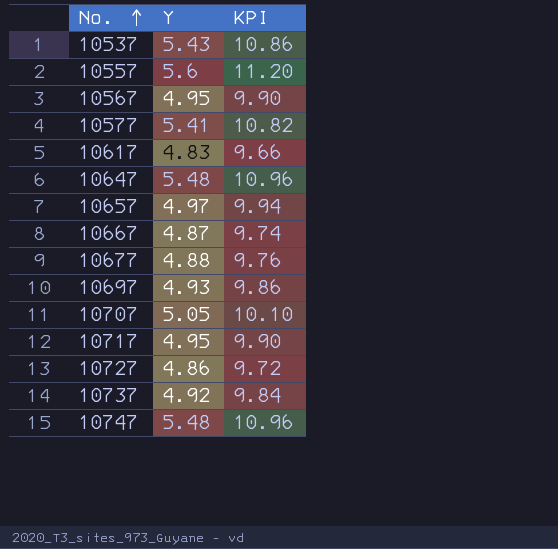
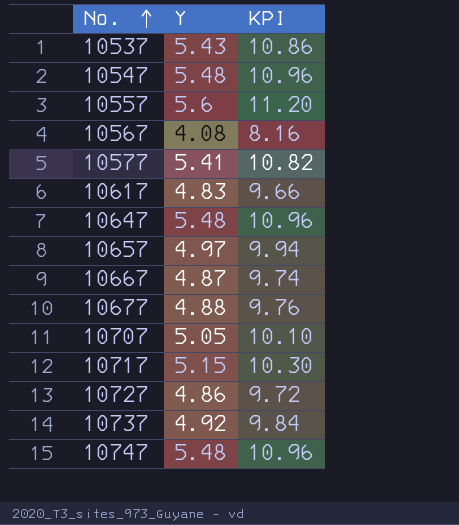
row 10697: 4.93 | 9.86 -> none
row 10547: none -> 5.48 | 10.96
10567 | Y: 4.95 -> 4.08
10567 | KPI: 9.90 -> 8.16
10717 | Y: 4.95 -> 5.15
10717 | KPI: 9.90 -> 10.30

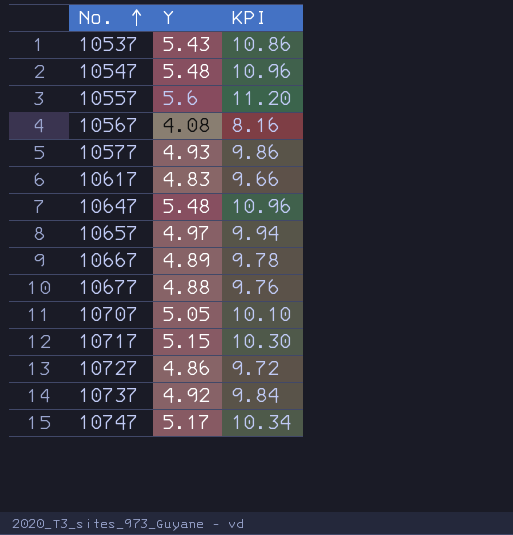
10577 | Y: 5.41 -> 4.93
10577 | KPI: 10.82 -> 9.86
10667 | Y: 4.87 -> 4.89
10667 | KPI: 9.74 -> 9.78
10747 | Y: 5.48 -> 5.17
10747 | KPI: 10.96 -> 10.34

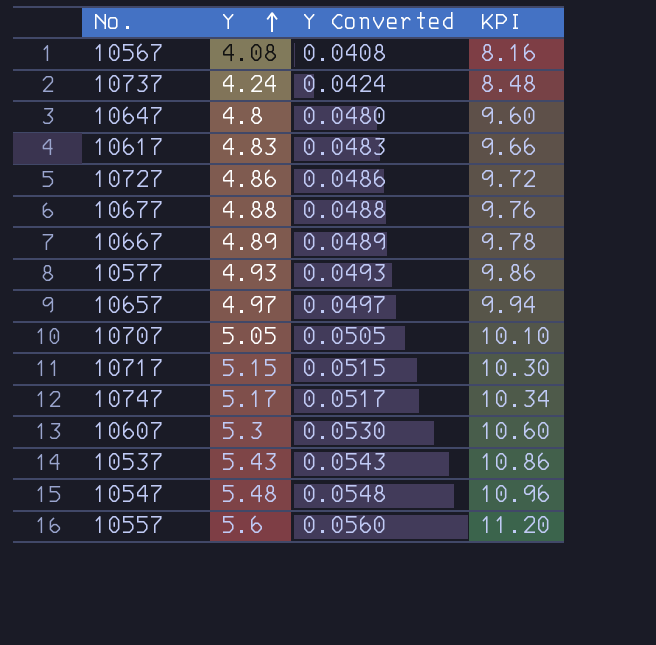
row order: No. ascending -> Y ascending
column Y Converted | formula: none -> [Y] * 0.01
10737 | Y: 4.92 -> 4.24
10737 | KPI: 9.84 -> 8.48
10647 | Y: 5.48 -> 4.8
10647 | KPI: 10.96 -> 9.60
row 10607: none -> 5.3 | 0.0530 | 10.60

